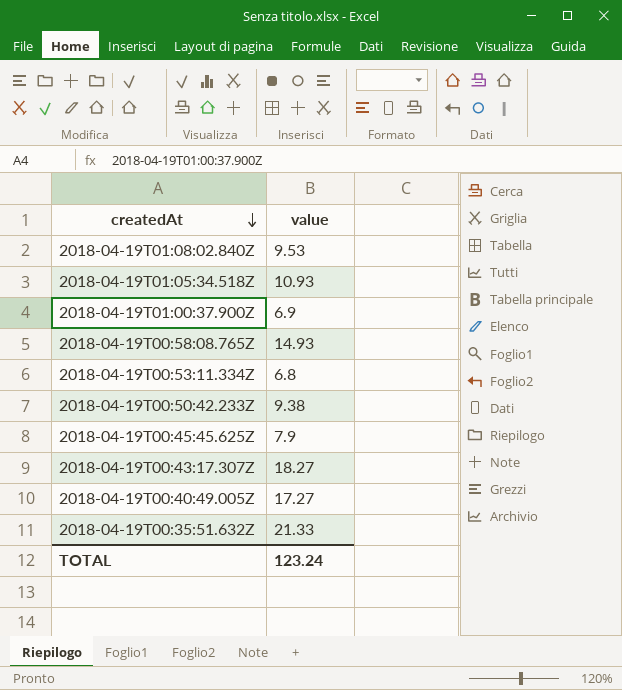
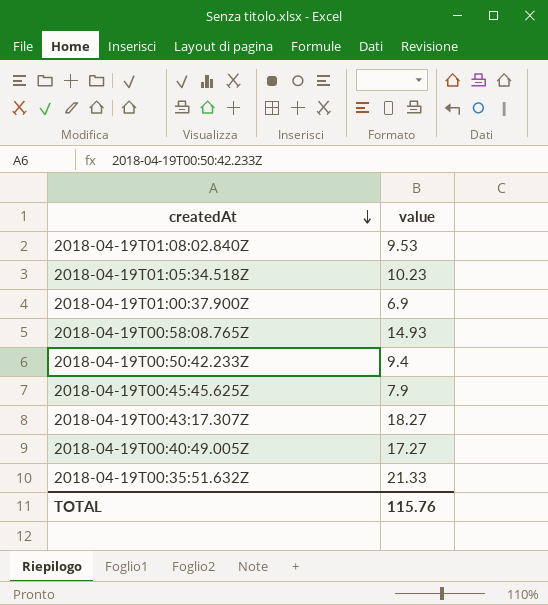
row 2018-04-19T00:53:11.334Z: 6.8 -> none
2018-04-19T01:05:34.518Z | value: 10.93 -> 10.23
2018-04-19T00:50:42.233Z | value: 9.38 -> 9.4
TOTAL | value: 123.24 -> 115.76

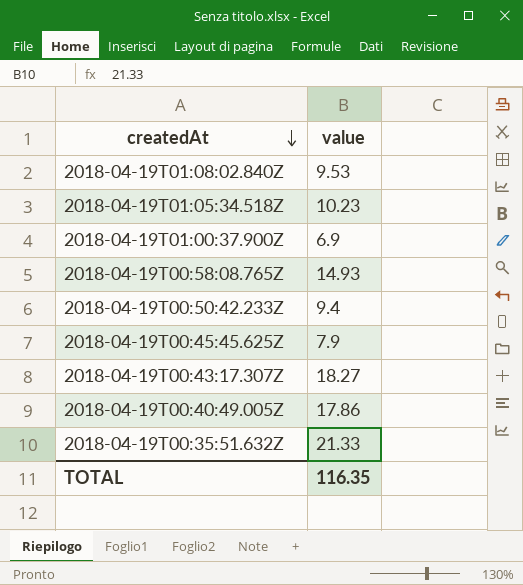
2018-04-19T00:40:49.005Z | value: 17.27 -> 17.86
TOTAL | value: 115.76 -> 116.35

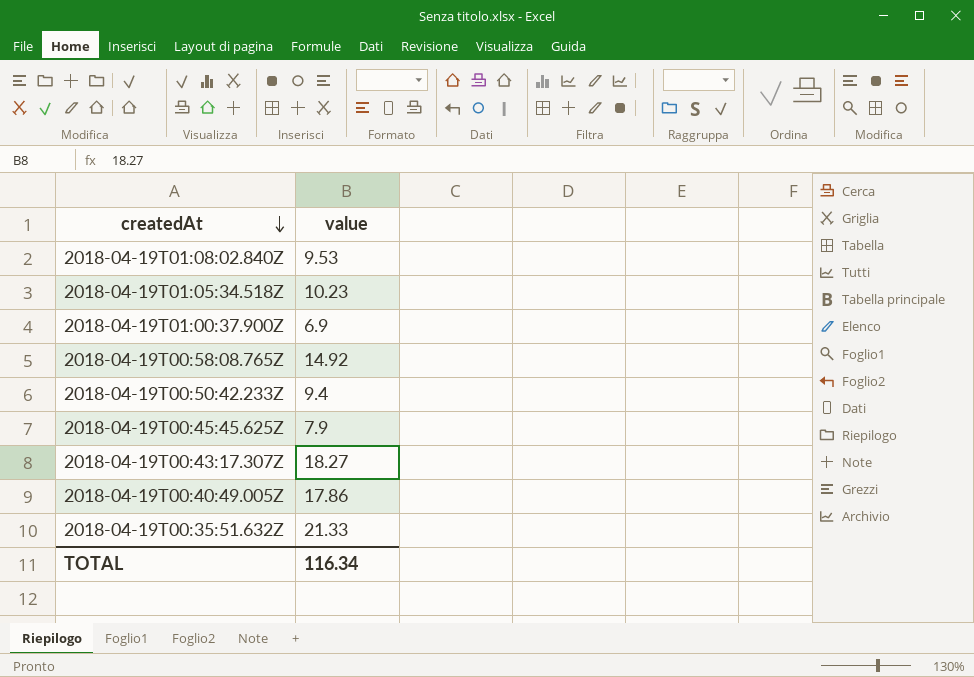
2018-04-19T00:58:08.765Z | value: 14.93 -> 14.92
TOTAL | value: 116.35 -> 116.34

